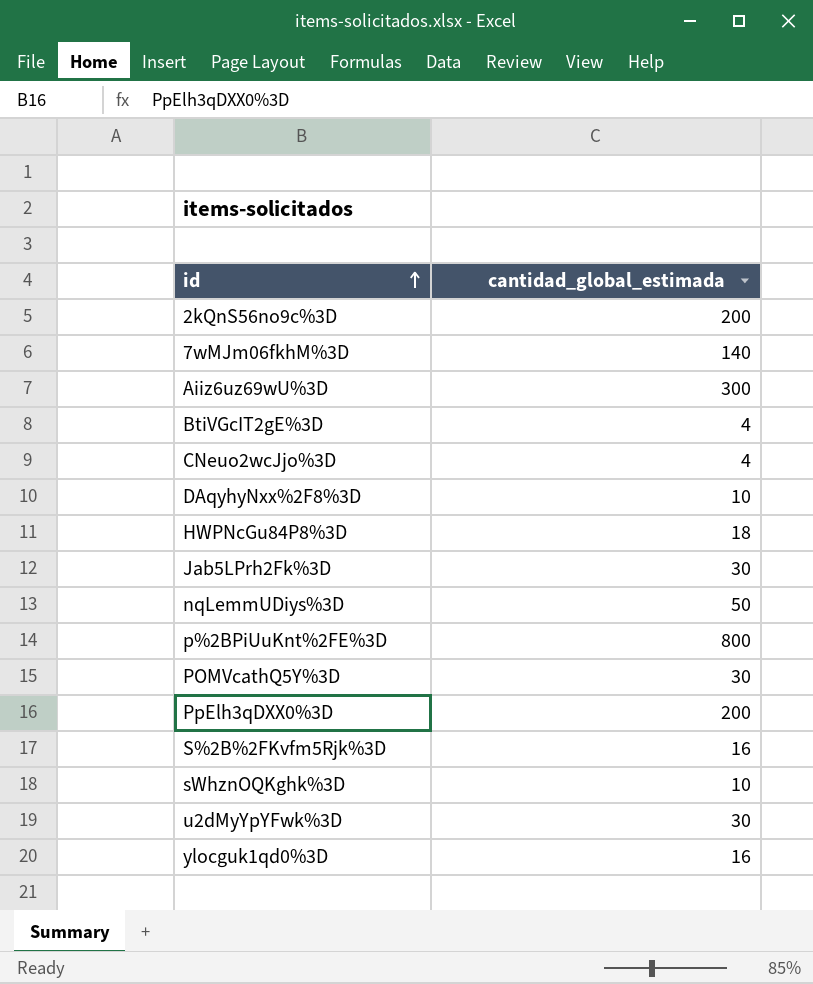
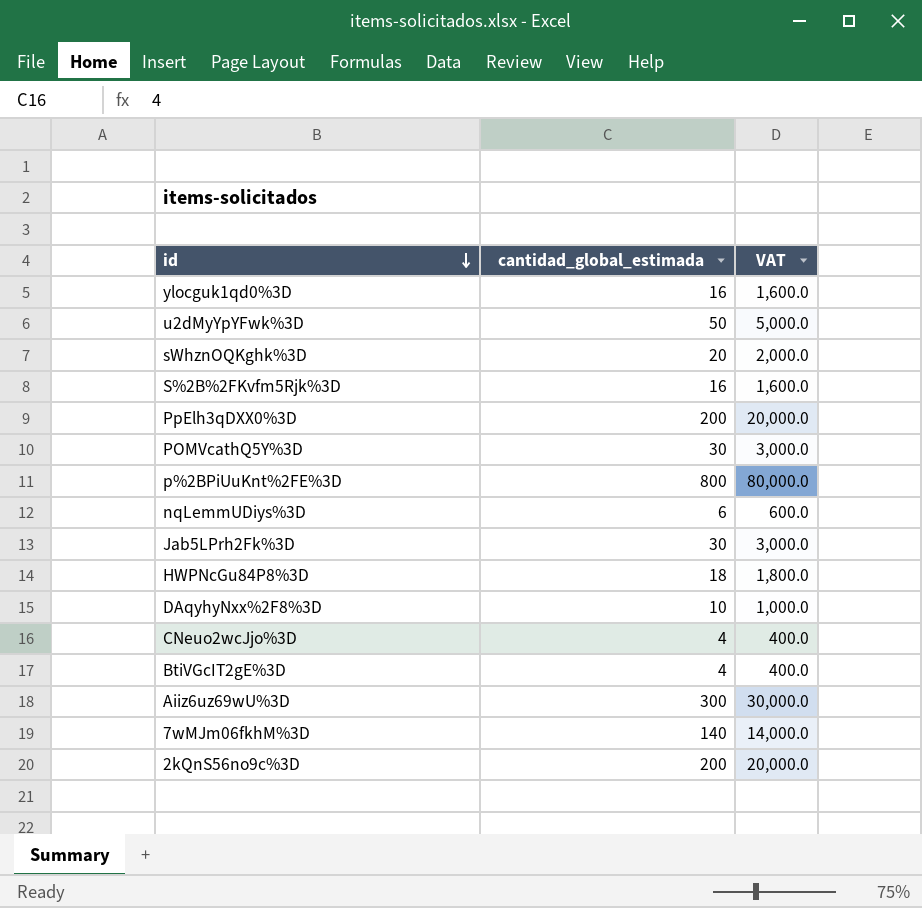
row order: id ascending -> id descending
column VAT | formula: none -> [cantidad_global_estimada] * 100
u2dMyYpYFwk%3D | cantidad_global_estimada: 30 -> 50
sWhznOQKghk%3D | cantidad_global_estimada: 10 -> 20
nqLemmUDiys%3D | cantidad_global_estimada: 50 -> 6

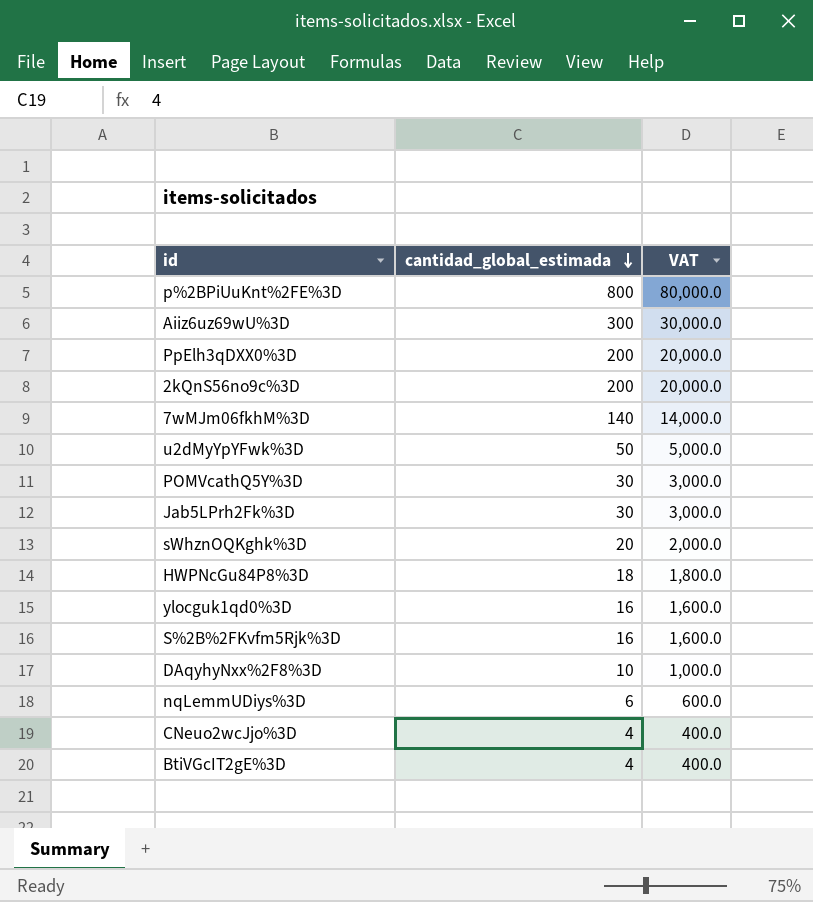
row order: id descending -> cantidad_global_estimada descending

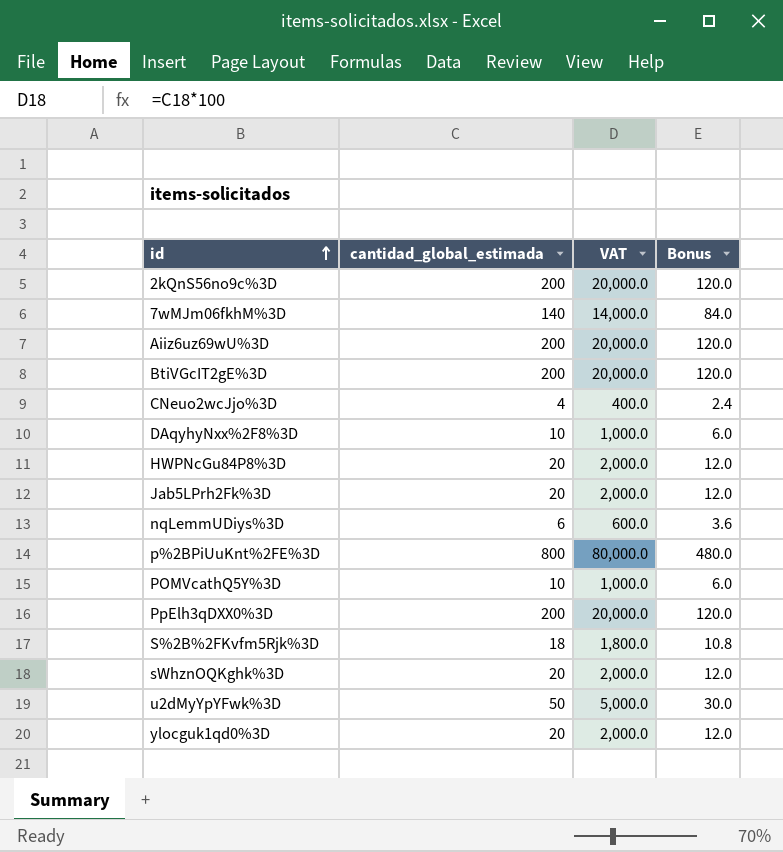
row order: cantidad_global_estimada descending -> id ascending
column Bonus | formula: none -> [cantidad_global_estimada] * 0.6
Aiiz6uz69wU%3D | cantidad_global_estimada: 300 -> 200
Aiiz6uz69wU%3D | VAT: 30,000.0 -> 20,000.0
BtiVGcIT2gE%3D | cantidad_global_estimada: 4 -> 200
BtiVGcIT2gE%3D | VAT: 400.0 -> 20,000.0
HWPNcGu84P8%3D | cantidad_global_estimada: 18 -> 20
HWPNcGu84P8%3D | VAT: 1,800.0 -> 2,000.0
Jab5LPrh2Fk%3D | cantidad_global_estimada: 30 -> 20
Jab5LPrh2Fk%3D | VAT: 3,000.0 -> 2,000.0
POMVcathQ5Y%3D | cantidad_global_estimada: 30 -> 10
POMVcathQ5Y%3D | VAT: 3,000.0 -> 1,000.0
S%2B%2FKvfm5Rjk%3D | cantidad_global_estimada: 16 -> 18
S%2B%2FKvfm5Rjk%3D | VAT: 1,600.0 -> 1,800.0
ylocguk1qd0%3D | cantidad_global_estimada: 16 -> 20
ylocguk1qd0%3D | VAT: 1,600.0 -> 2,000.0

